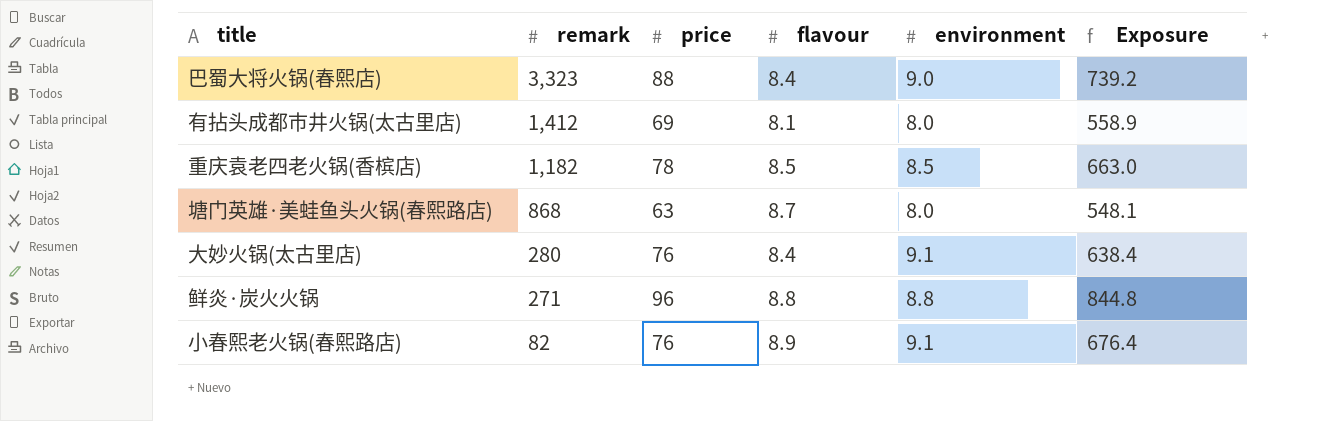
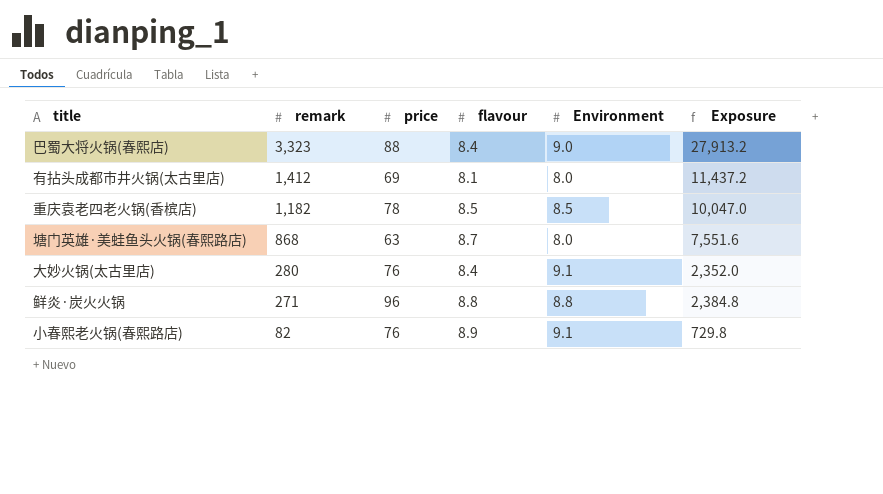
column name: environment -> Environment
column Exposure | formula: [price] * [flavour] -> [remark] * [flavour]

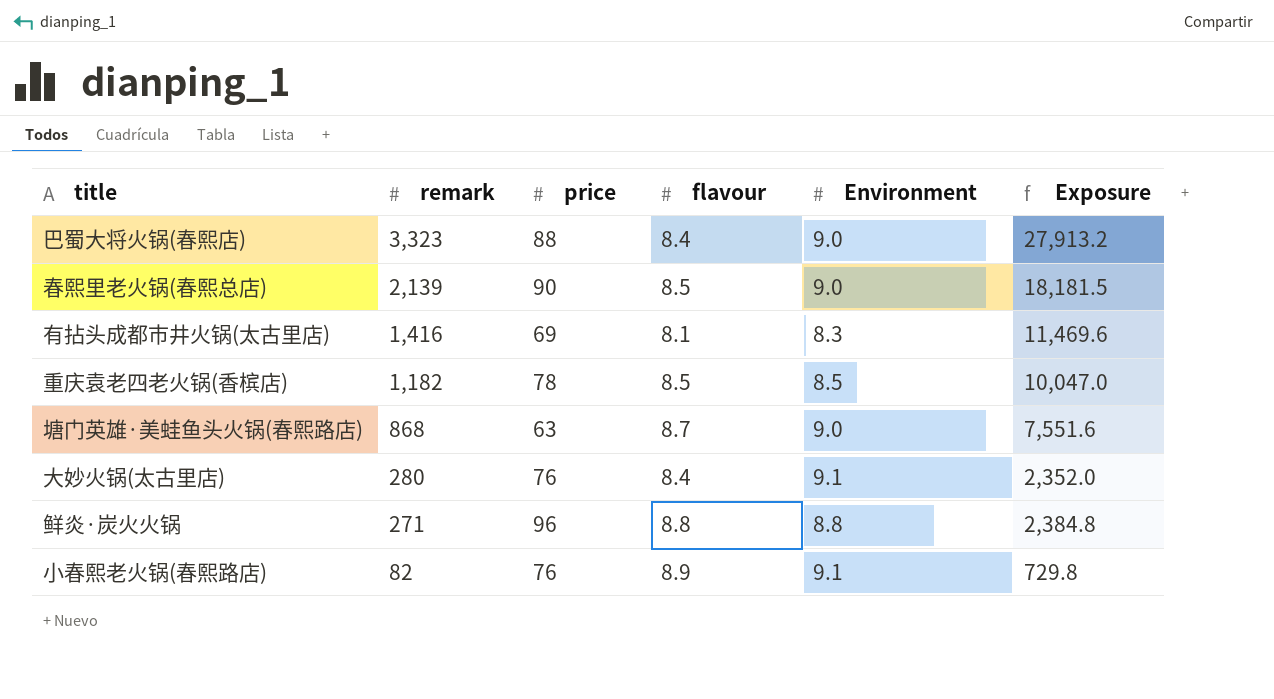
row 春熙里老火锅(春熙总店): none -> 2,139 | 90 | 8.5 | 9.0 | 18,181.5
有拈头成都市井火锅(太古里店) | remark: 1,412 -> 1,416
有拈头成都市井火锅(太古里店) | Environment: 8.0 -> 8.3
有拈头成都市井火锅(太古里店) | Exposure: 11,437.2 -> 11,469.6
塘门英雄·美蛙鱼头火锅(春熙路店) | Environment: 8.0 -> 9.0

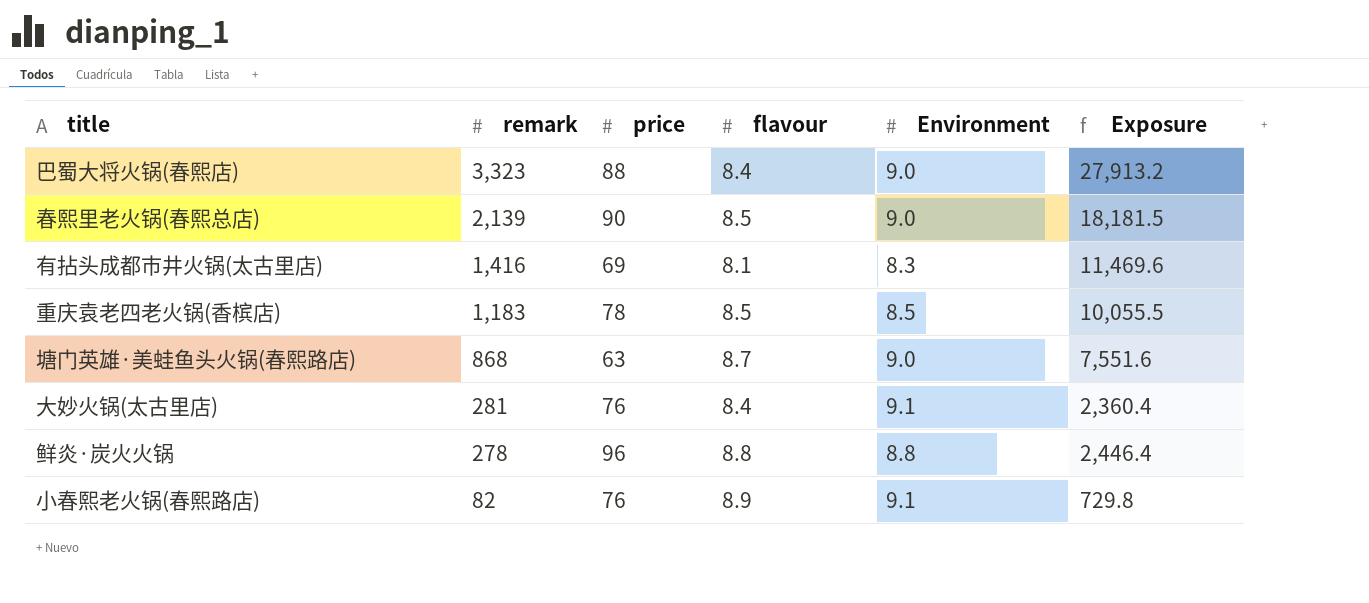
重庆袁老四老火锅(香槟店) | remark: 1,182 -> 1,183
重庆袁老四老火锅(香槟店) | Exposure: 10,047.0 -> 10,055.5
大妙火锅(太古里店) | remark: 280 -> 281
大妙火锅(太古里店) | Exposure: 2,352.0 -> 2,360.4
鲜炎·炭火火锅 | remark: 271 -> 278
鲜炎·炭火火锅 | Exposure: 2,384.8 -> 2,446.4

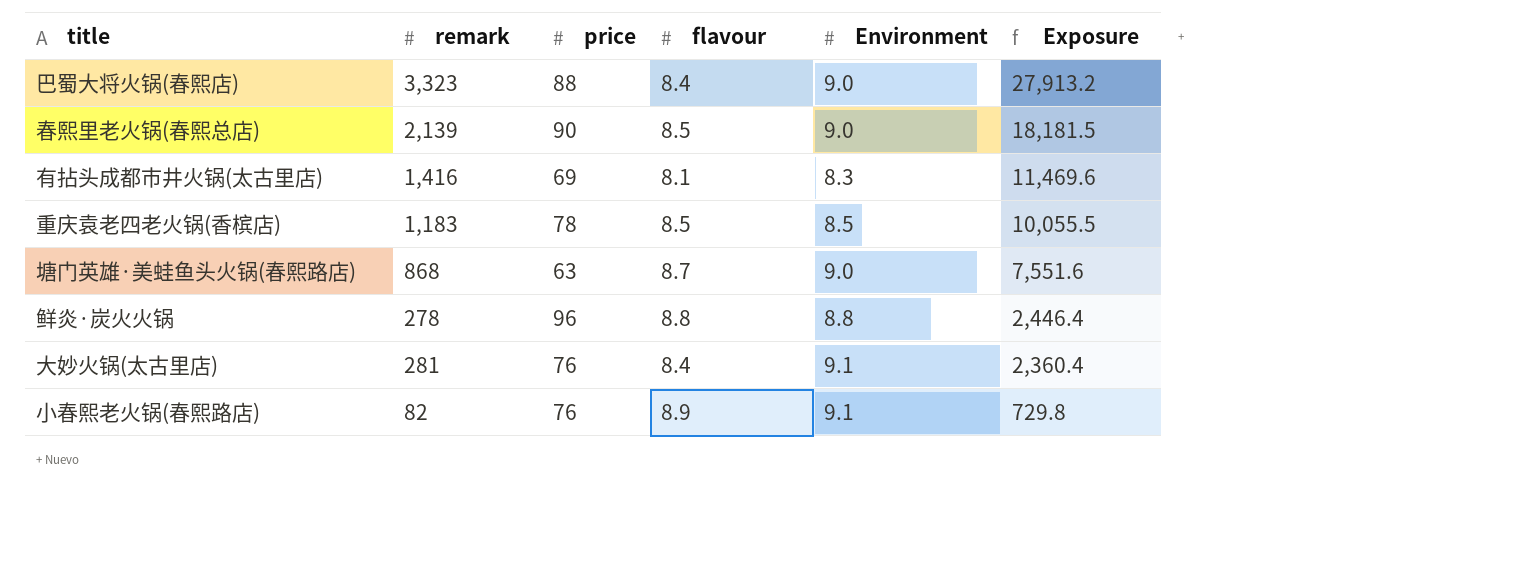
row order: remark descending -> Exposure descending

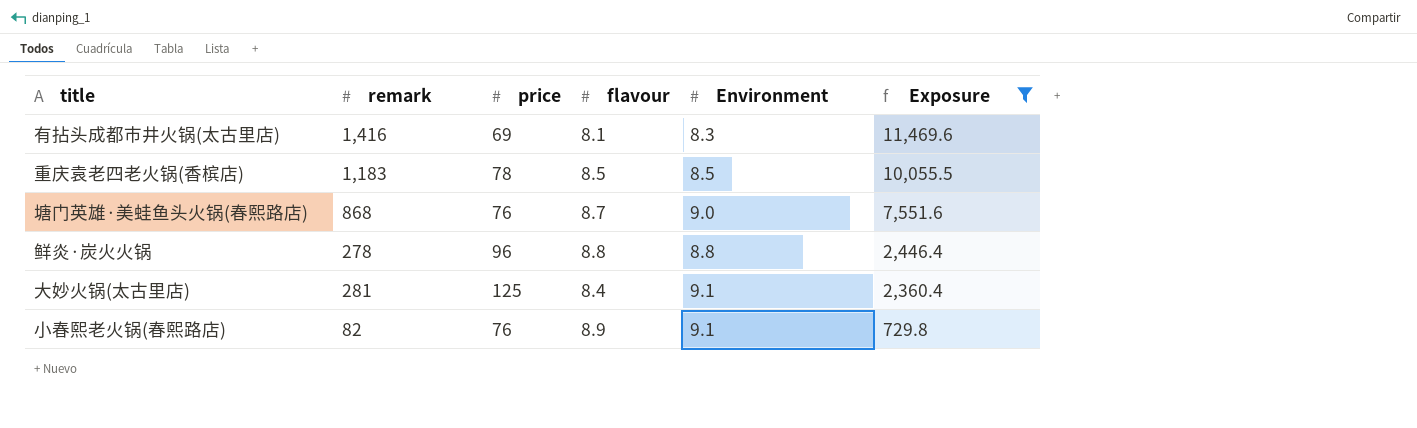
filter: none -> Exposure <= 11,469.6
塘门英雄·美蛙鱼头火锅(春熙路店) | price: 63 -> 76
大妙火锅(太古里店) | price: 76 -> 125

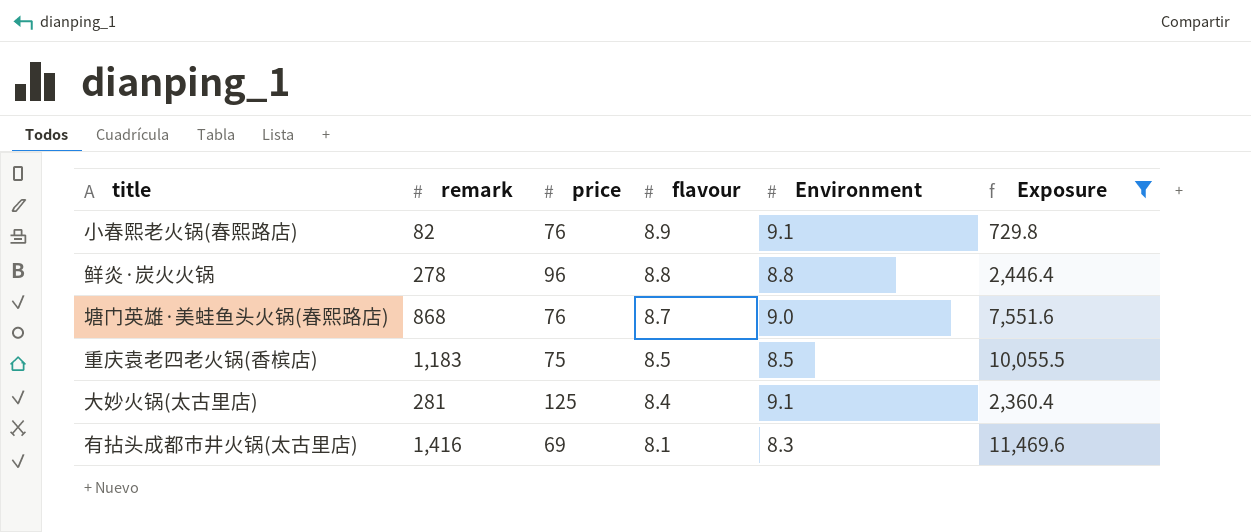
row order: Exposure descending -> flavour descending
重庆袁老四老火锅(香槟店) | price: 78 -> 75

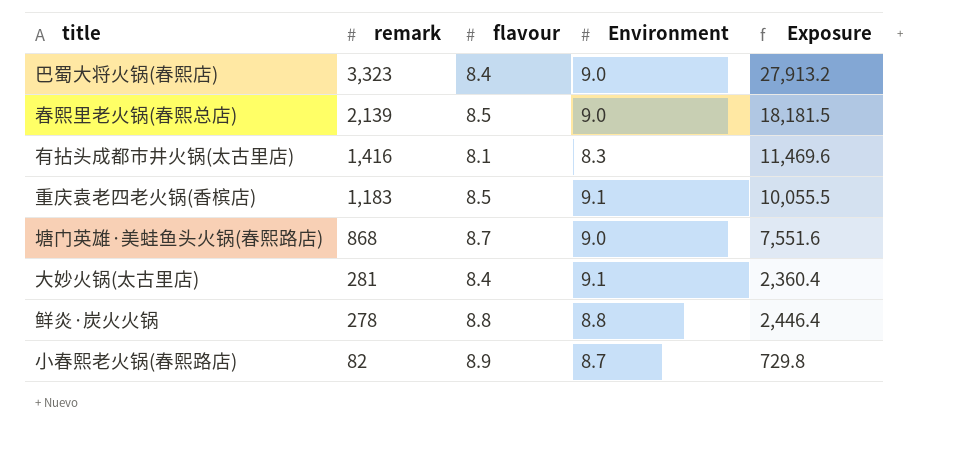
filter: Exposure <= 11,469.6 -> none
row order: flavour descending -> remark descending
column price | position: 3 -> none
重庆袁老四老火锅(香槟店) | Environment: 8.5 -> 9.1
小春熙老火锅(春熙路店) | Environment: 9.1 -> 8.7

